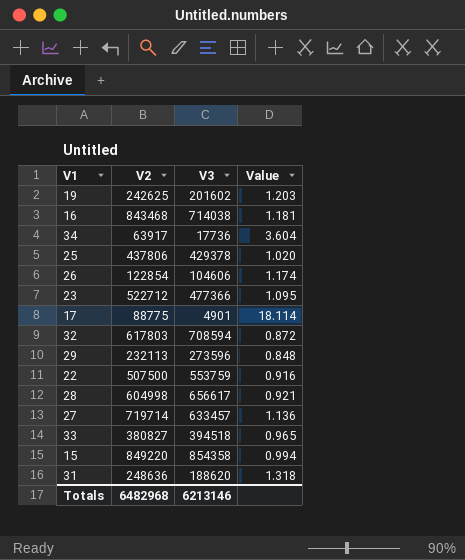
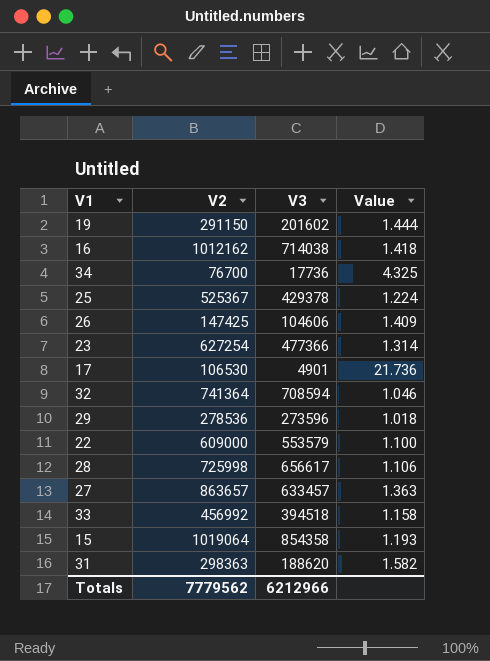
19 | V2: 242625 -> 291150
19 | Value: 1.203 -> 1.444
16 | V2: 843468 -> 1012162
16 | Value: 1.181 -> 1.418
34 | V2: 63917 -> 76700
34 | Value: 3.604 -> 4.325
25 | V2: 437806 -> 525367
25 | Value: 1.020 -> 1.224
26 | V2: 122854 -> 147425
26 | Value: 1.174 -> 1.409
23 | V2: 522712 -> 627254
23 | Value: 1.095 -> 1.314
17 | V2: 88775 -> 106530
17 | Value: 18.114 -> 21.736
32 | V2: 617803 -> 741364
32 | Value: 0.872 -> 1.046
29 | V2: 232113 -> 278536
29 | Value: 0.848 -> 1.018
22 | V2: 507500 -> 609000
22 | V3: 553759 -> 553579
22 | Value: 0.916 -> 1.100
28 | V2: 604998 -> 725998
28 | Value: 0.921 -> 1.106
27 | V2: 719714 -> 863657
27 | Value: 1.136 -> 1.363
33 | V2: 380827 -> 456992
33 | Value: 0.965 -> 1.158
15 | V2: 849220 -> 1019064
15 | Value: 0.994 -> 1.193
31 | V2: 248636 -> 298363
31 | Value: 1.318 -> 1.582
Totals | V2: 6482968 -> 7779562
Totals | V3: 6213146 -> 6212966

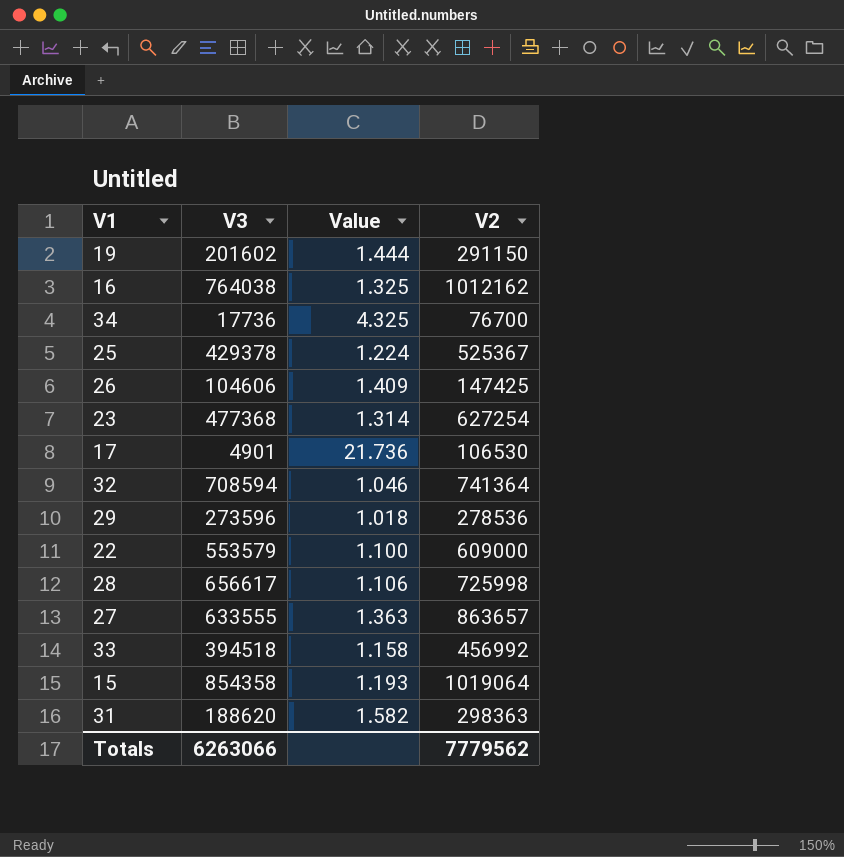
column V2 | position: 2 -> 4
16 | V3: 714038 -> 764038
16 | Value: 1.418 -> 1.325
23 | V3: 477366 -> 477368
27 | V3: 633457 -> 633555
Totals | V3: 6212966 -> 6263066

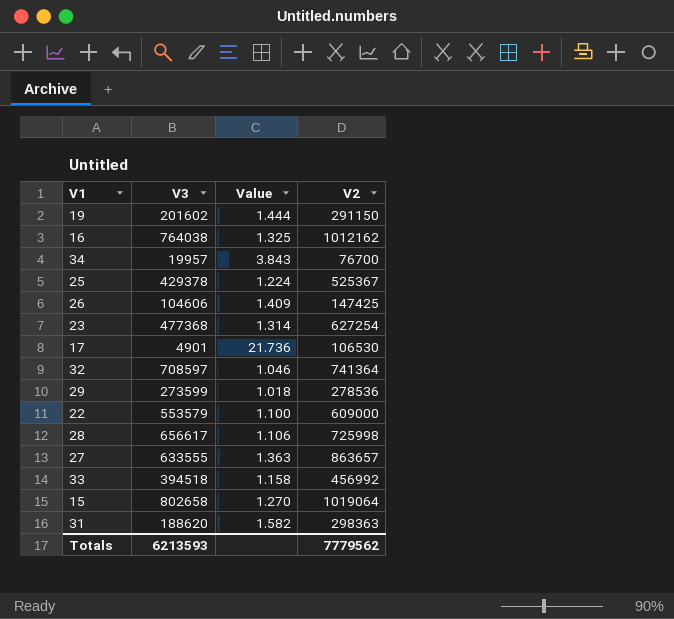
34 | V3: 17736 -> 19957
34 | Value: 4.325 -> 3.843
32 | V3: 708594 -> 708597
29 | V3: 273596 -> 273599
15 | V3: 854358 -> 802658
15 | Value: 1.193 -> 1.270
Totals | V3: 6263066 -> 6213593

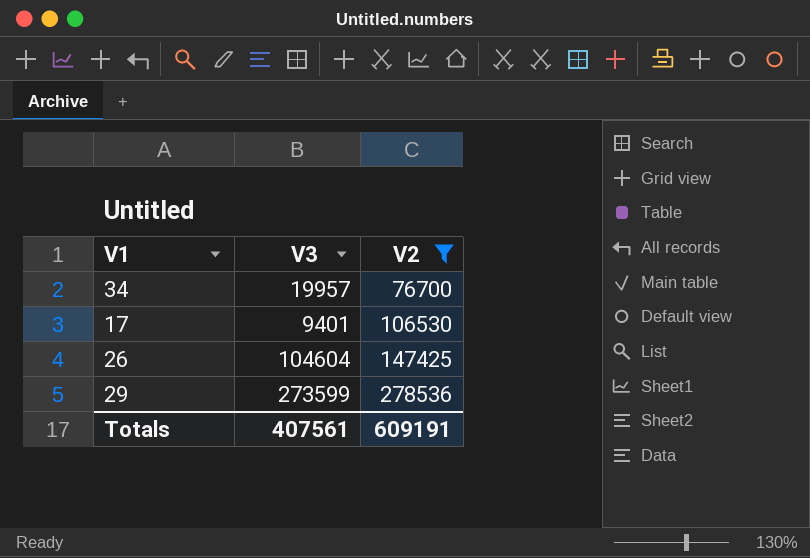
filter: none -> V2 <= 278536
row order: none -> V2 ascending
column Value | formula: [V2] / [V3] -> none
17 | V3: 4901 -> 9401
26 | V3: 104606 -> 104604
Totals | V3: 6213593 -> 407561
Totals | V2: 7779562 -> 609191

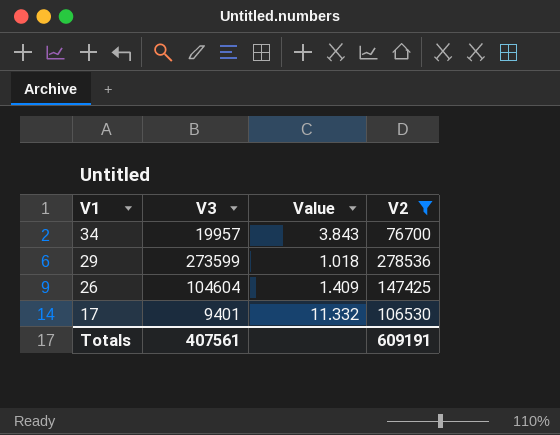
row order: V2 ascending -> V1 descending
column Value | formula: none -> [V2] / [V3]

